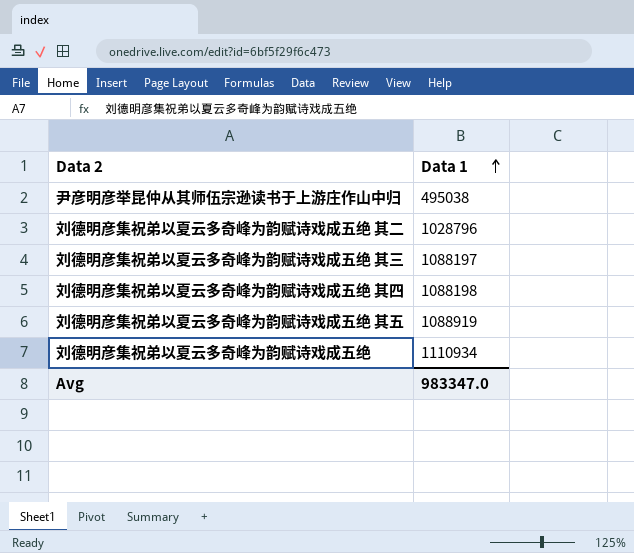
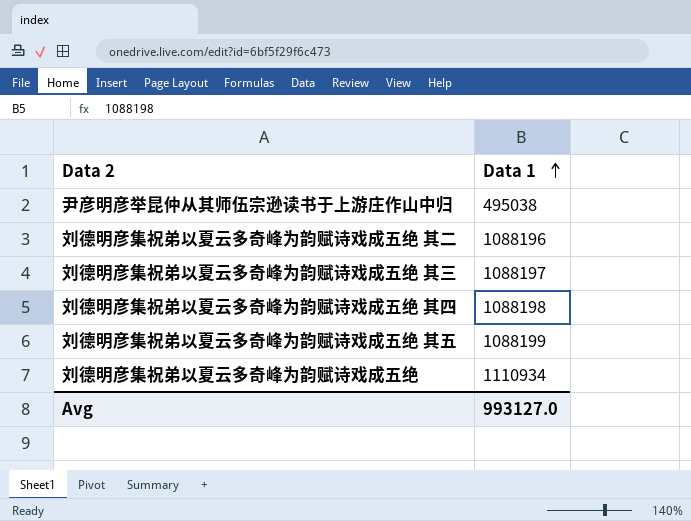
刘德明彦集祝弟以夏云多奇峰为韵赋诗戏成五绝 其二 | Data 1: 1028796 -> 1088196
刘德明彦集祝弟以夏云多奇峰为韵赋诗戏成五绝 其五 | Data 1: 1088919 -> 1088199
Avg | Data 1: 983347.0 -> 993127.0

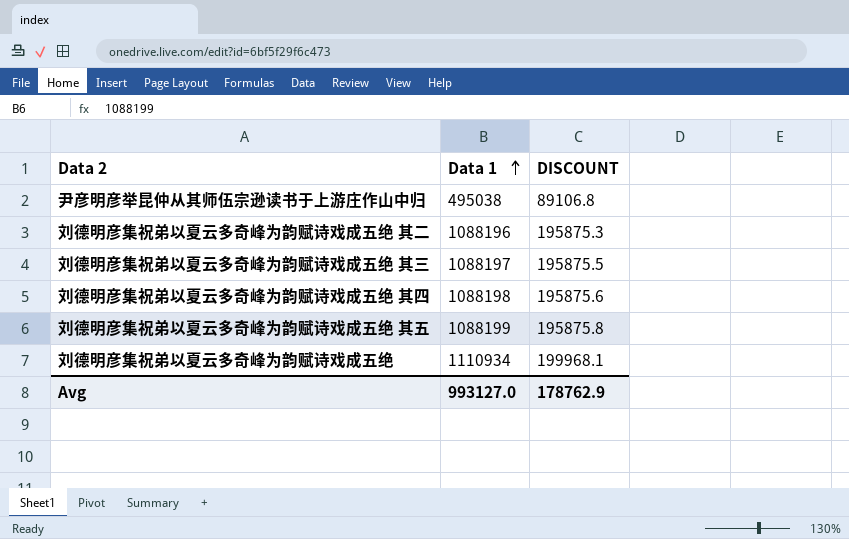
column DISCOUNT | formula: none -> [Data 1] * 0.18

